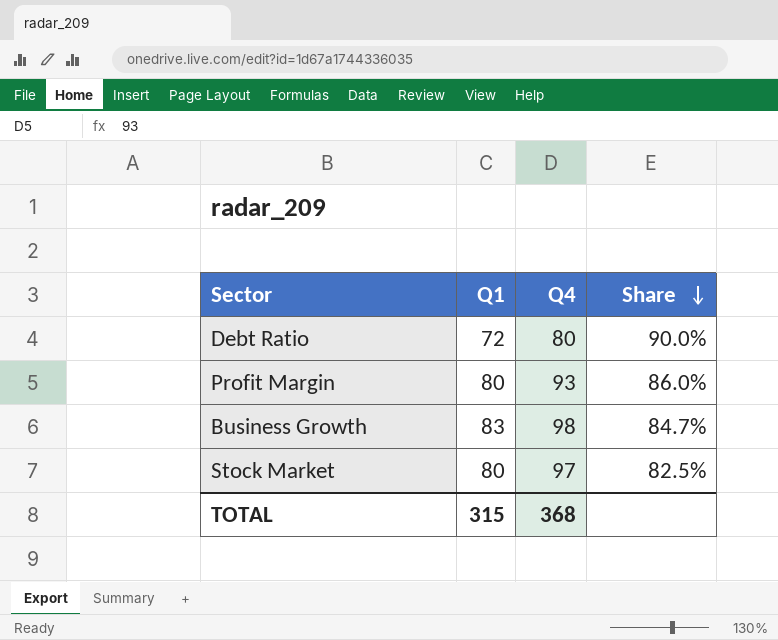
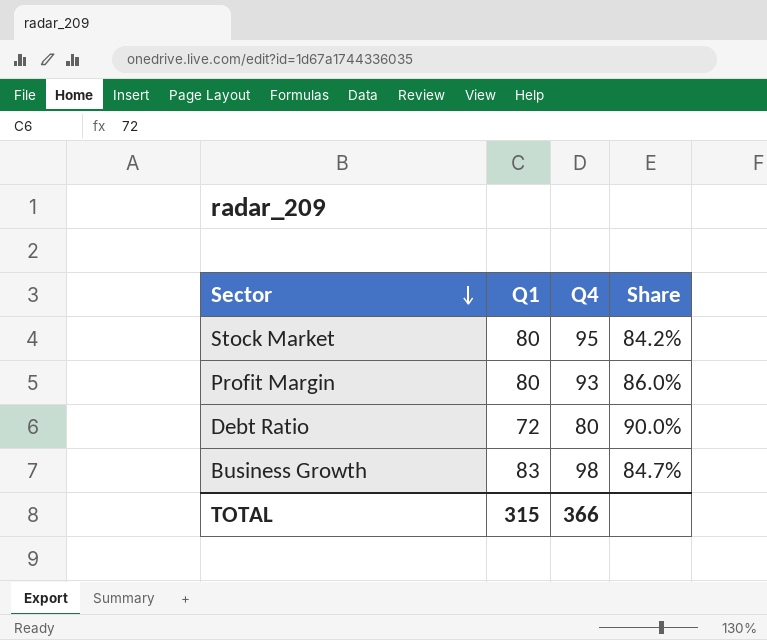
row order: Share descending -> Sector descending
Stock Market | Q4: 97 -> 95
Stock Market | Share: 82.5% -> 84.2%
TOTAL | Q4: 368 -> 366

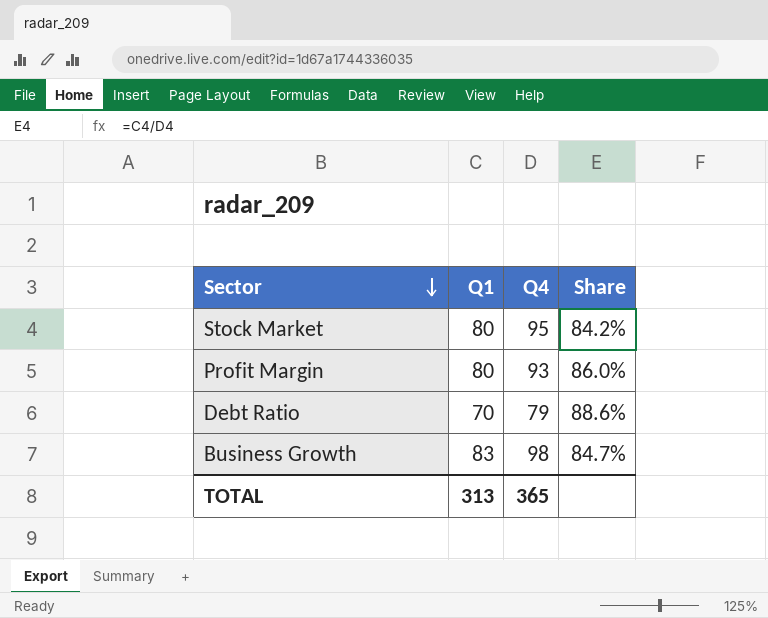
Debt Ratio | Q1: 72 -> 70
Debt Ratio | Q4: 80 -> 79
Debt Ratio | Share: 90.0% -> 88.6%
TOTAL | Q1: 315 -> 313
TOTAL | Q4: 366 -> 365

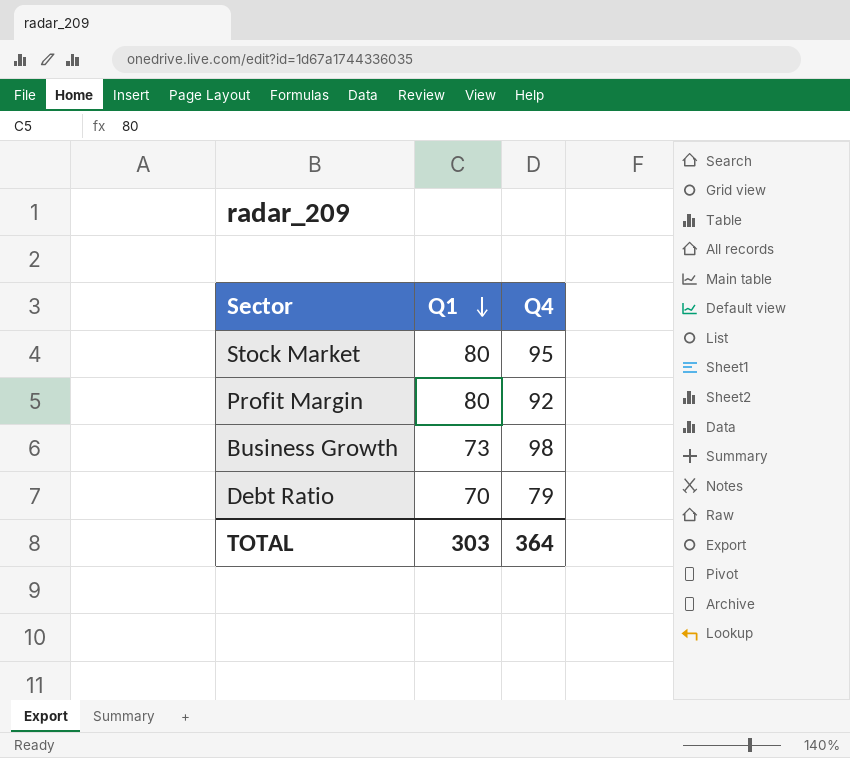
row order: Sector descending -> Q1 descending
column Share | formula: [Q1] / [Q4] -> none
Profit Margin | Q4: 93 -> 92
Business Growth | Q1: 83 -> 73
TOTAL | Q1: 313 -> 303
TOTAL | Q4: 365 -> 364

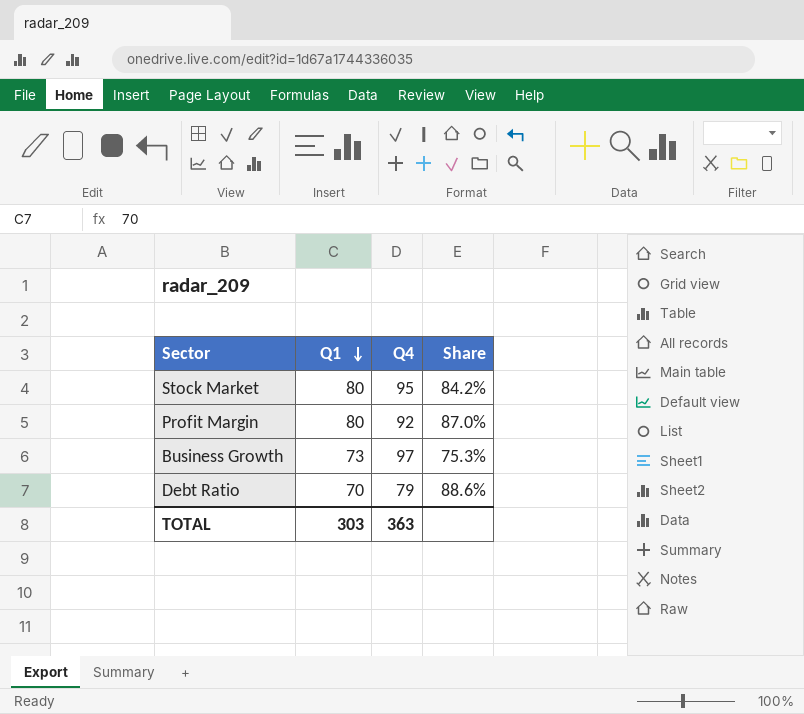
column Share | formula: none -> [Q1] / [Q4]
Business Growth | Q4: 98 -> 97
TOTAL | Q4: 364 -> 363

